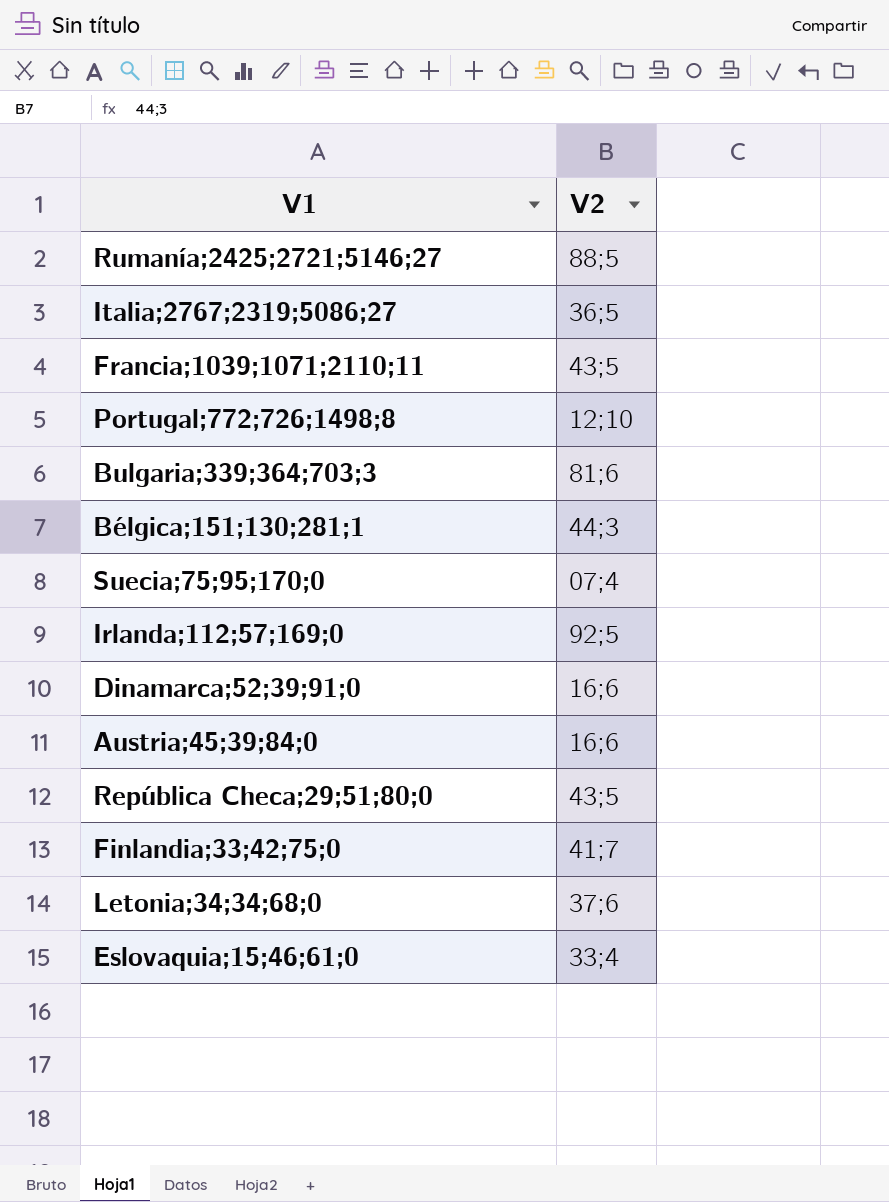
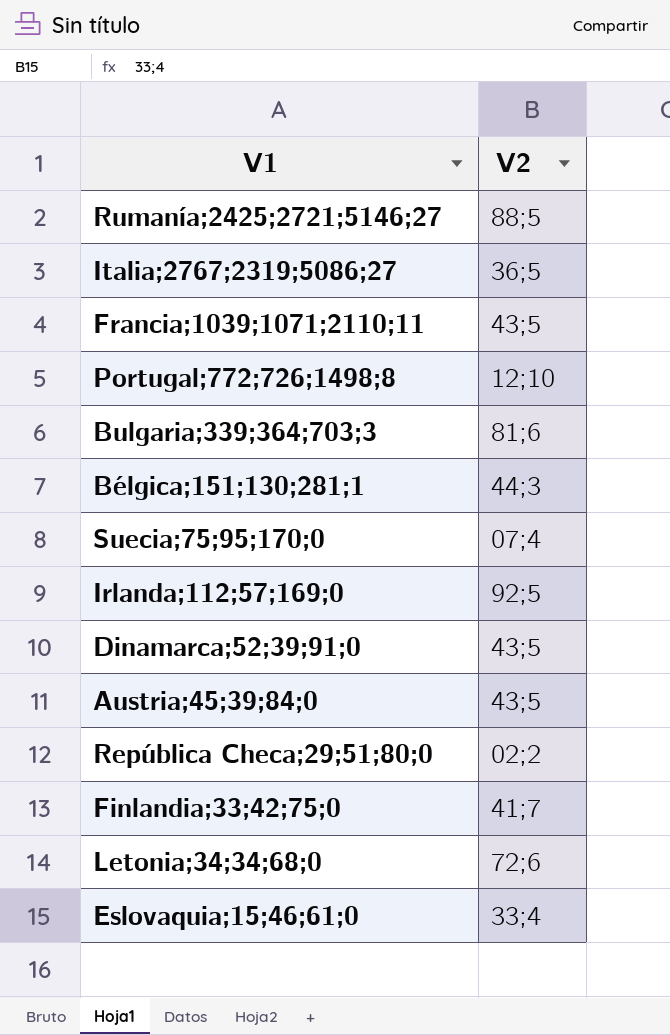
Dinamarca;52;39;91;0 | V2: 16;6 -> 43;5
Austria;45;39;84;0 | V2: 16;6 -> 43;5
República Checa;29;51;80;0 | V2: 43;5 -> 02;2
Letonia;34;34;68;0 | V2: 37;6 -> 72;6

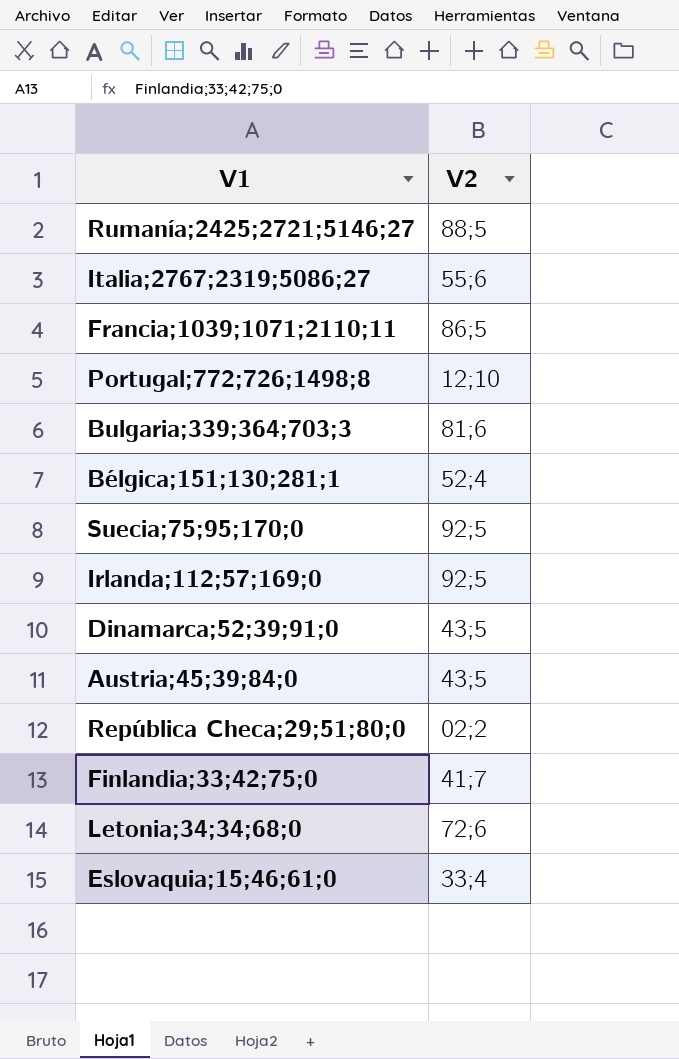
Italia;2767;2319;5086;27 | V2: 36;5 -> 55;6
Francia;1039;1071;2110;11 | V2: 43;5 -> 86;5
Bélgica;151;130;281;1 | V2: 44;3 -> 52;4
Suecia;75;95;170;0 | V2: 07;4 -> 92;5

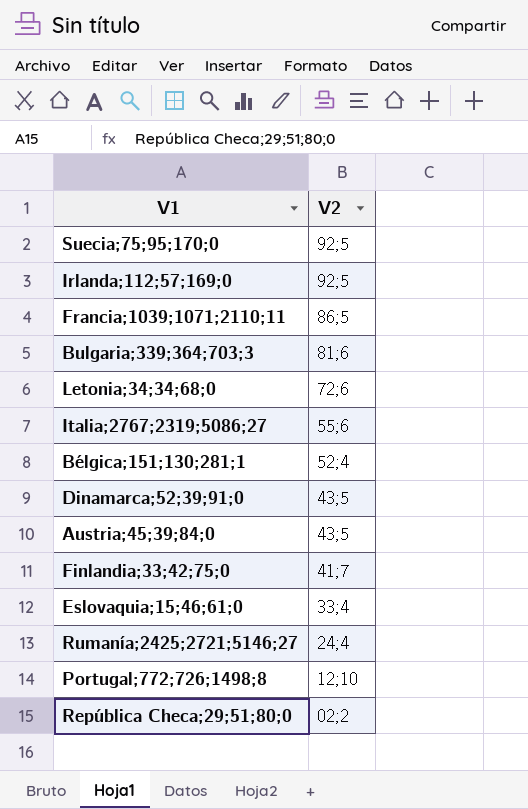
row order: none -> V2 descending
Rumanía;2425;2721;5146;27 | V2: 88;5 -> 24;4

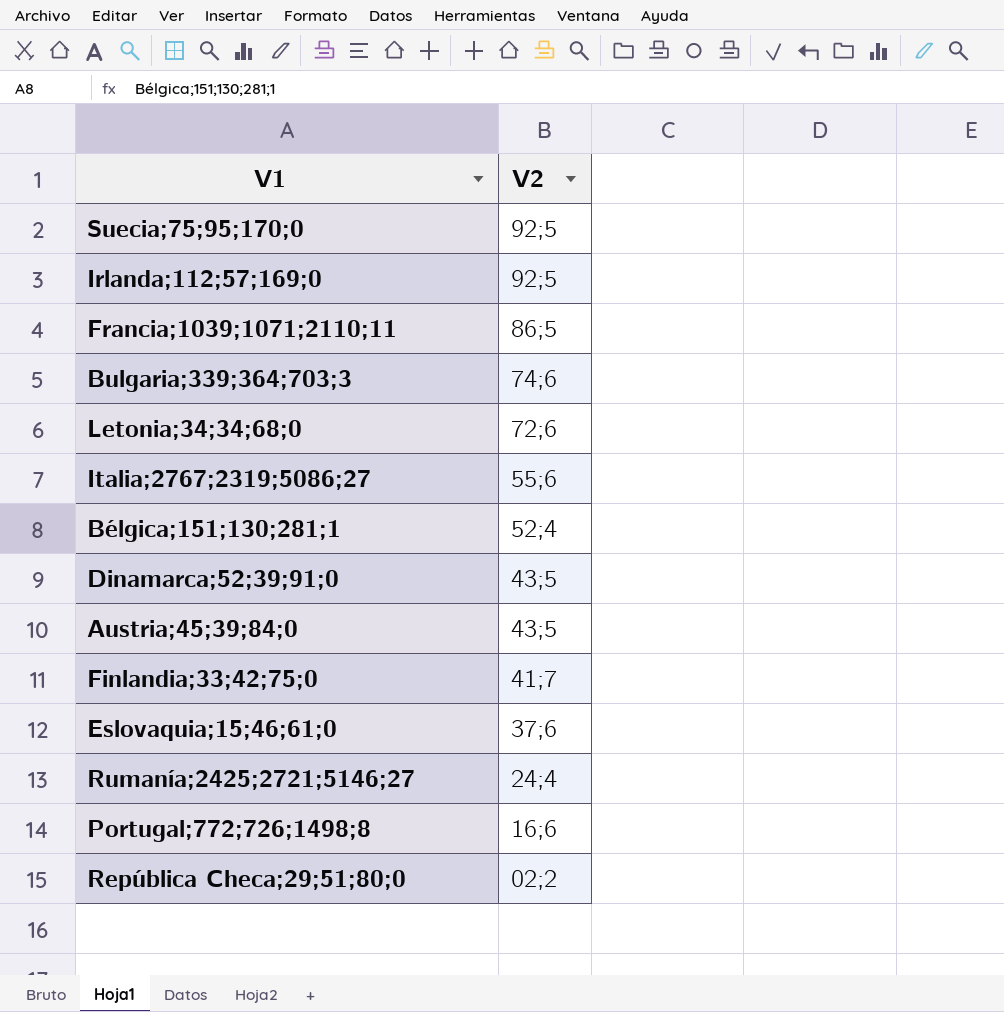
Bulgaria;339;364;703;3 | V2: 81;6 -> 74;6
Eslovaquia;15;46;61;0 | V2: 33;4 -> 37;6
Portugal;772;726;1498;8 | V2: 12;10 -> 16;6

